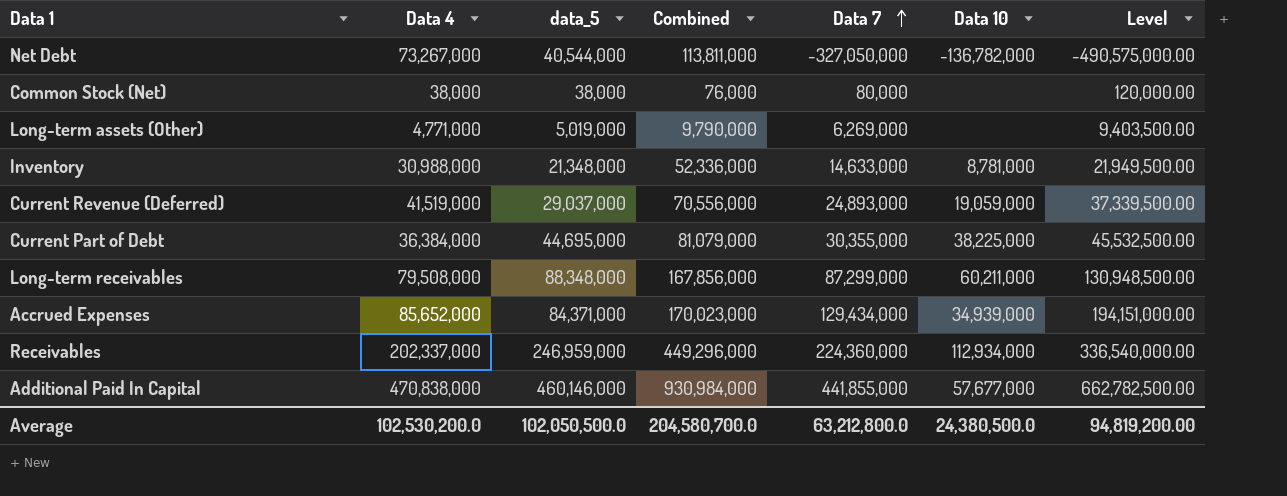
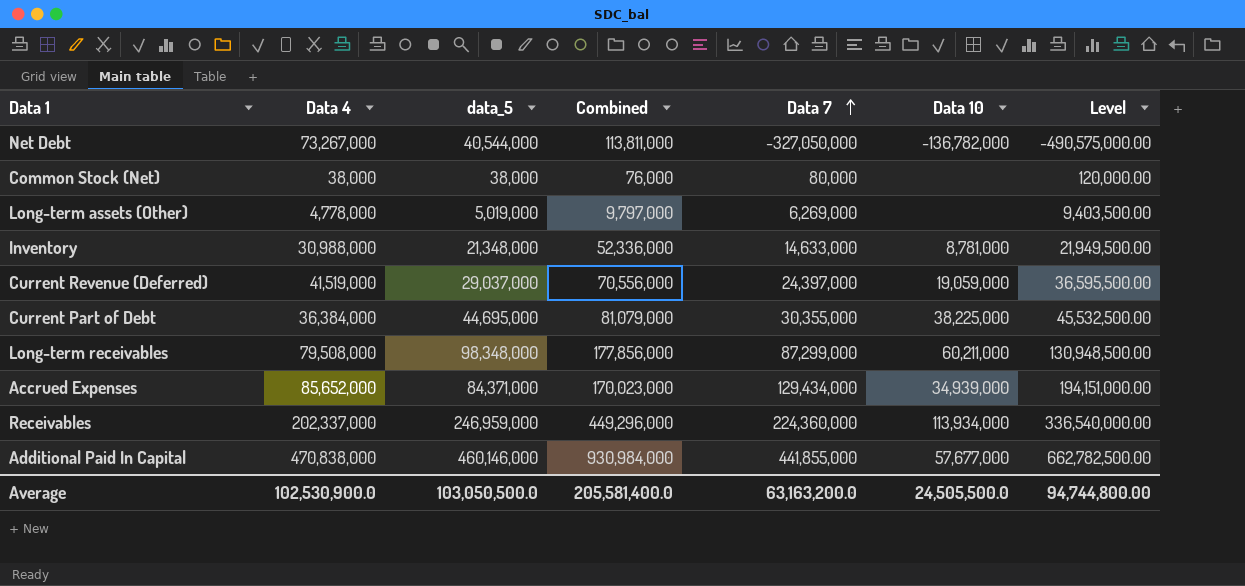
Long-term assets (Other) | Data 4: 4,771,000 -> 4,778,000
Long-term assets (Other) | Combined: 9,790,000 -> 9,797,000
Current Revenue (Deferred) | Data 7: 24,893,000 -> 24,397,000
Current Revenue (Deferred) | Level: 37,339,500.00 -> 36,595,500.00
Long-term receivables | data_5: 88,348,000 -> 98,348,000
Long-term receivables | Combined: 167,856,000 -> 177,856,000
Receivables | Data 10: 112,934,000 -> 113,934,000
Average | Data 4: 102,530,200.0 -> 102,530,900.0
Average | data_5: 102,050,500.0 -> 103,050,500.0
Average | Combined: 204,580,700.0 -> 205,581,400.0
Average | Data 7: 63,212,800.0 -> 63,163,200.0
Average | Data 10: 24,380,500.0 -> 24,505,500.0
Average | Level: 94,819,200.00 -> 94,744,800.00

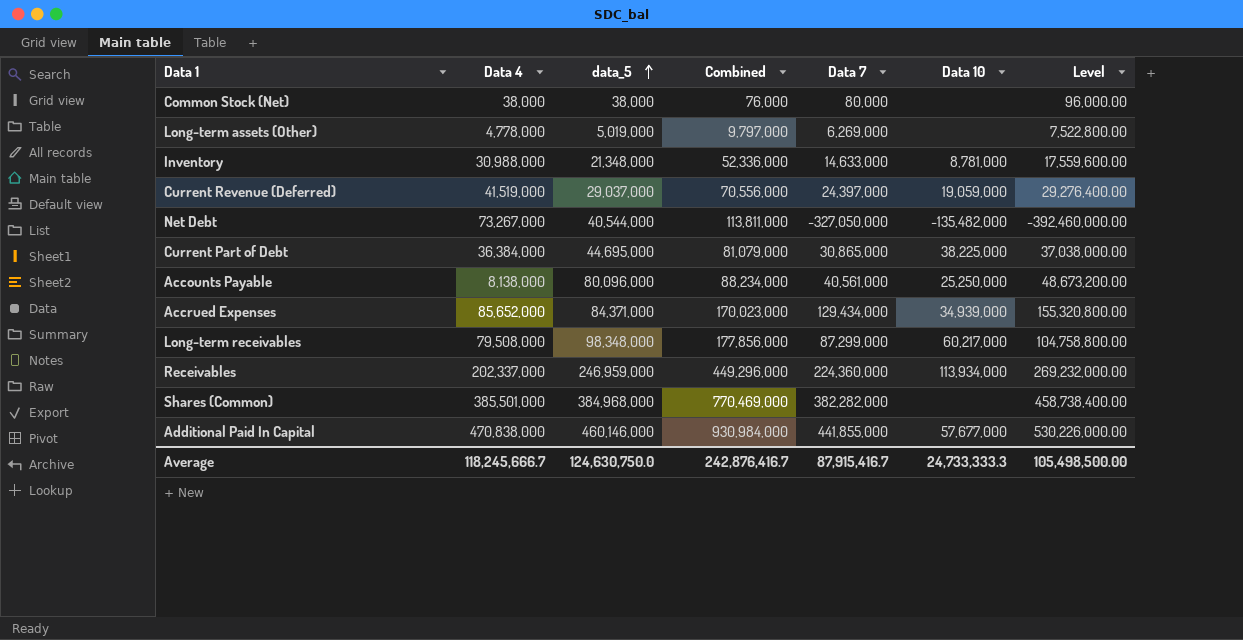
row order: Data 7 ascending -> data_5 ascending
column Level | formula: [Data 7] * 1.5 -> [Data 7] * 1.2
Net Debt | Data 10: -136,782,000 -> -135,482,000
Current Part of Debt | Data 7: 30,355,000 -> 30,865,000
row Accounts Payable: none -> 8,138,000 | 80,096,000 | 88,234,000 | 40,561,000 | 25,250,000 | 48,673,200.00
Long-term receivables | Data 10: 60,211,000 -> 60,217,000
row Shares (Common): none -> 385,501,000 | 384,968,000 | 770,469,000 | 382,282,000 | none | 458,738,400.00
Average | Data 4: 102,530,900.0 -> 118,245,666.7
Average | data_5: 103,050,500.0 -> 124,630,750.0
Average | Combined: 205,581,400.0 -> 242,876,416.7
Average | Data 7: 63,163,200.0 -> 87,915,416.7
Average | Data 10: 24,505,500.0 -> 24,733,333.3
Average | Level: 94,744,800.00 -> 105,498,500.00

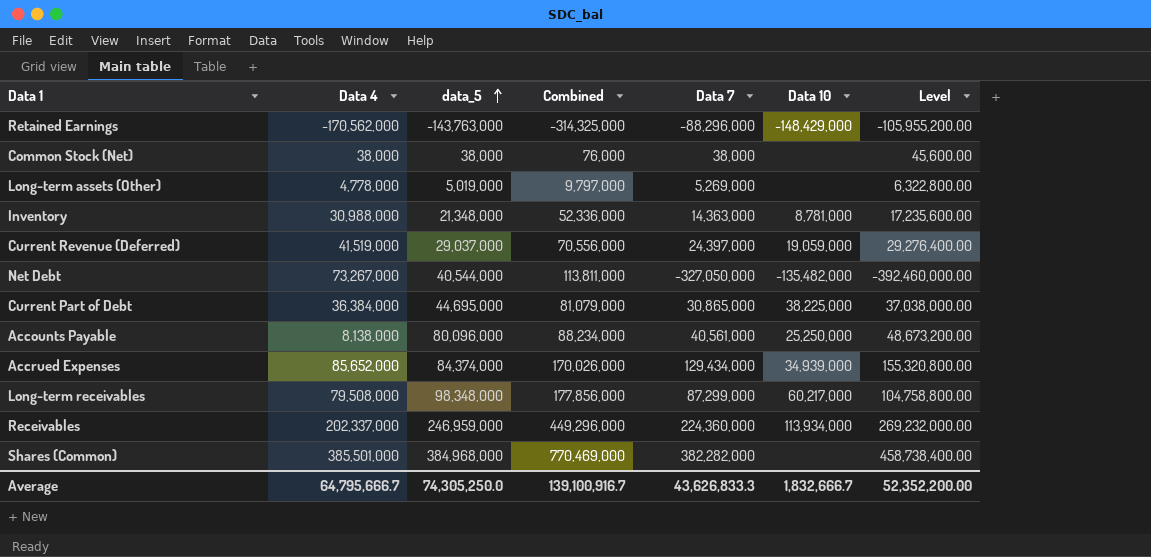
row Additional Paid In Capital: 470,838,000 | 460,146,000 | 930,984,000 | 441,855,000 | 57,677,000 | 530,226,000.00 -> none
row Retained Earnings: none -> -170,562,000 | -143,763,000 | -314,325,000 | -88,296,000 | -148,429,000 | -105,955,200.00
Common Stock (Net) | Data 7: 80,000 -> 38,000
Common Stock (Net) | Level: 96,000.00 -> 45,600.00
Long-term assets (Other) | Data 7: 6,269,000 -> 5,269,000
Long-term assets (Other) | Level: 7,522,800.00 -> 6,322,800.00
Inventory | Data 7: 14,633,000 -> 14,363,000
Inventory | Level: 17,559,600.00 -> 17,235,600.00
Accrued Expenses | data_5: 84,371,000 -> 84,374,000
Accrued Expenses | Combined: 170,023,000 -> 170,026,000
Average | Data 4: 118,245,666.7 -> 64,795,666.7
Average | data_5: 124,630,750.0 -> 74,305,250.0
Average | Combined: 242,876,416.7 -> 139,100,916.7
Average | Data 7: 87,915,416.7 -> 43,626,833.3
Average | Data 10: 24,733,333.3 -> 1,832,666.7
Average | Level: 105,498,500.00 -> 52,352,200.00

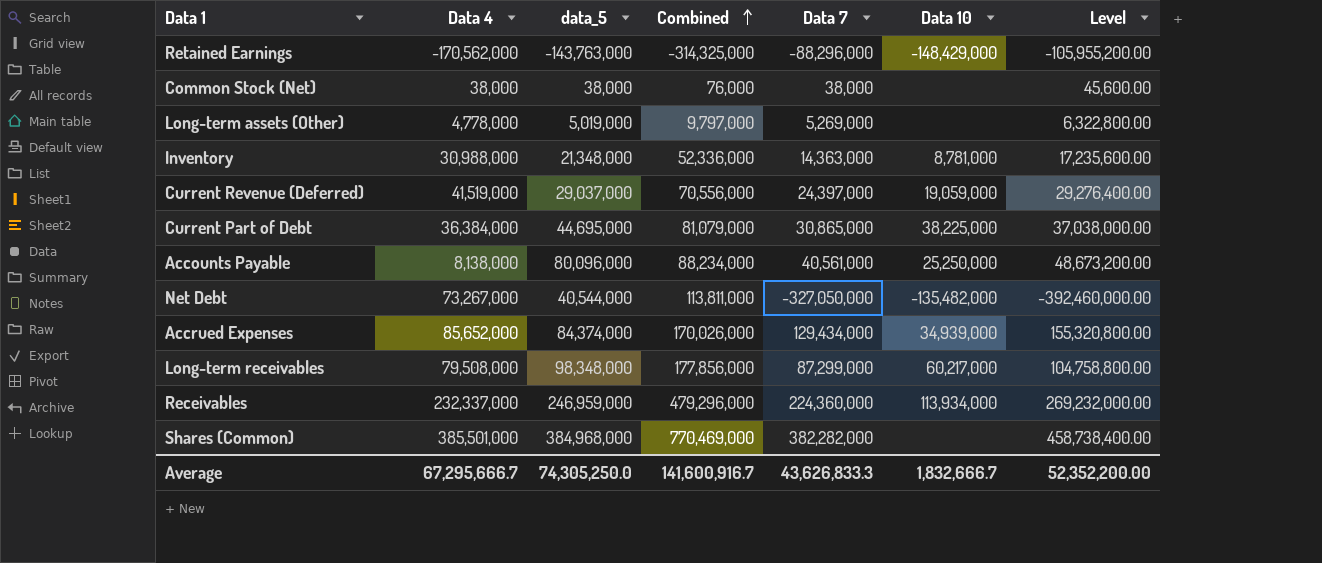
row order: data_5 ascending -> Combined ascending
Receivables | Data 4: 202,337,000 -> 232,337,000
Receivables | Combined: 449,296,000 -> 479,296,000
Average | Data 4: 64,795,666.7 -> 67,295,666.7
Average | Combined: 139,100,916.7 -> 141,600,916.7

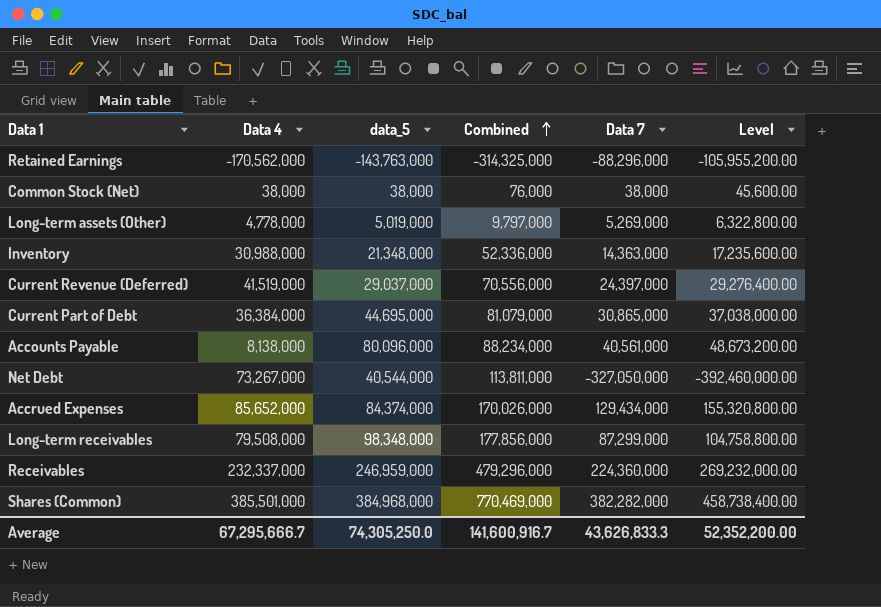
column Data 10 | position: 6 -> none

